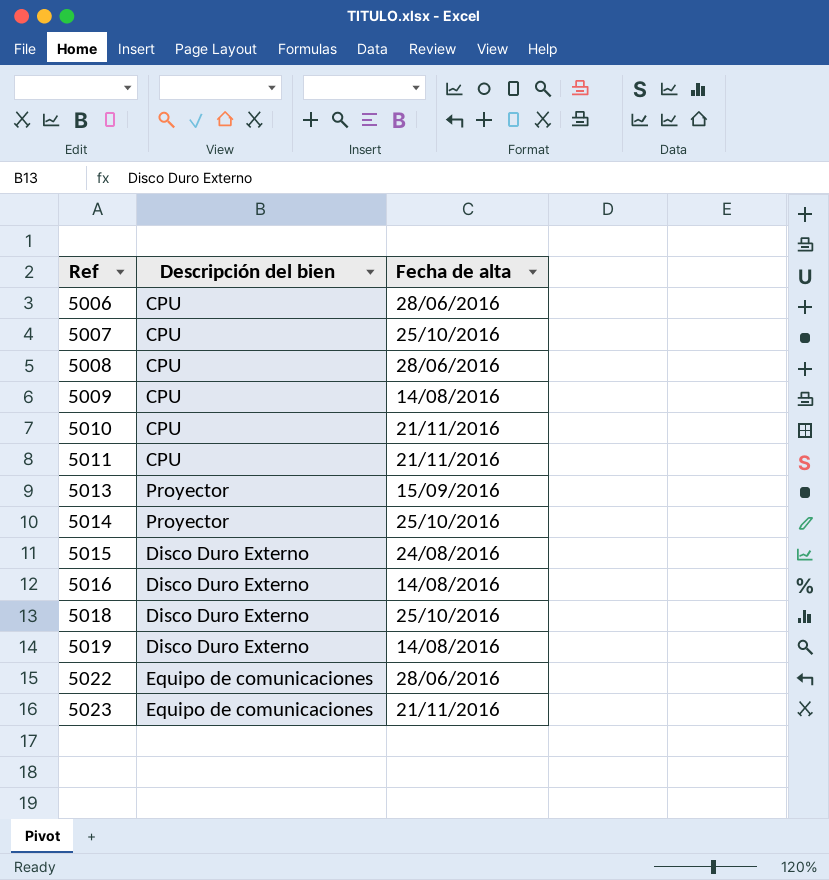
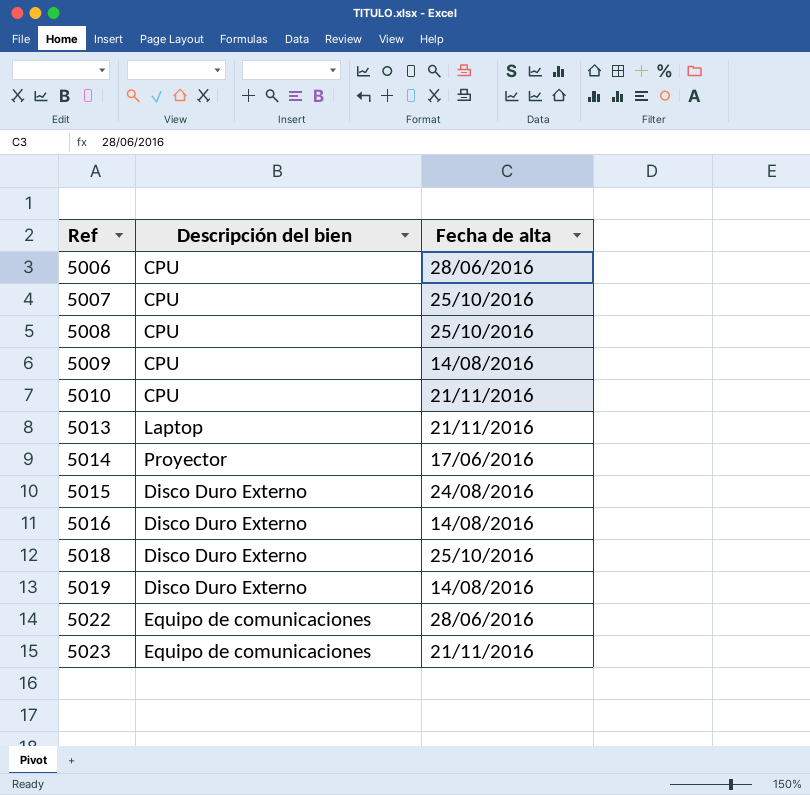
row 5011: CPU | 21/11/2016 -> none
5008 | Fecha de alta: 28/06/2016 -> 25/10/2016
5013 | Descripción del bien: Proyector -> Laptop
5013 | Fecha de alta: 15/09/2016 -> 21/11/2016
5014 | Fecha de alta: 25/10/2016 -> 17/06/2016

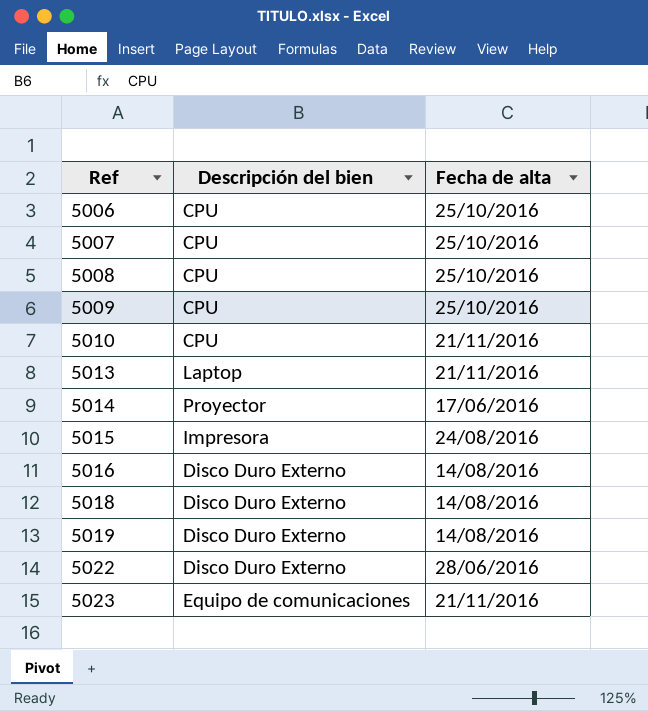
5006 | Fecha de alta: 28/06/2016 -> 25/10/2016
5009 | Fecha de alta: 14/08/2016 -> 25/10/2016
5015 | Descripción del bien: Disco Duro Externo -> Impresora
5018 | Fecha de alta: 25/10/2016 -> 14/08/2016
5022 | Descripción del bien: Equipo de comunicaciones -> Disco Duro Externo

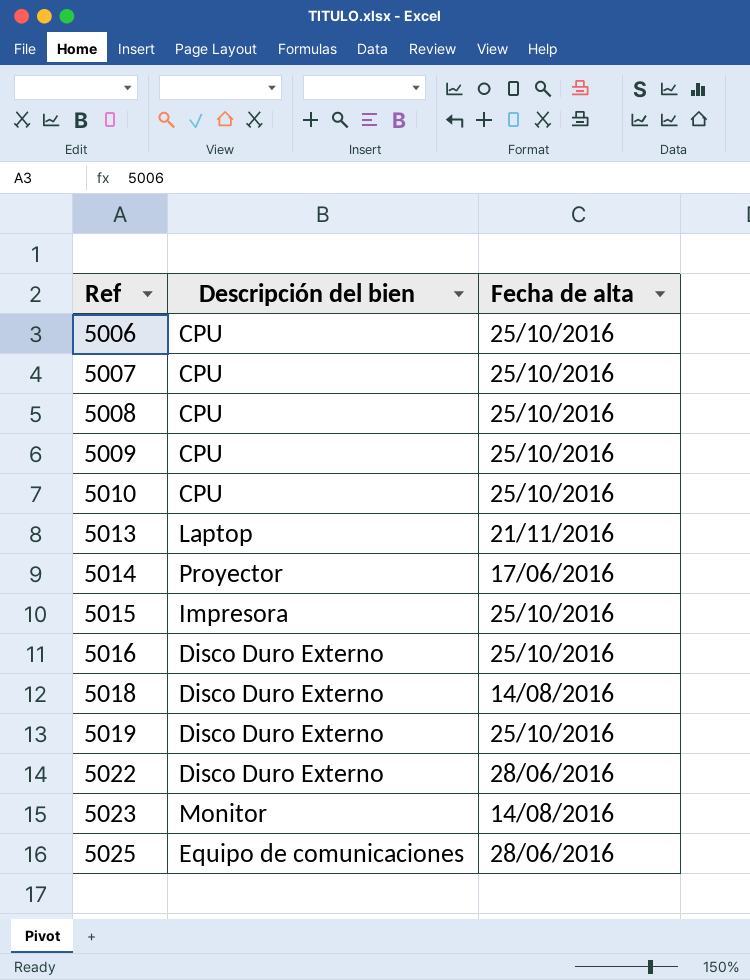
5010 | Fecha de alta: 21/11/2016 -> 25/10/2016
5015 | Fecha de alta: 24/08/2016 -> 25/10/2016
5016 | Fecha de alta: 14/08/2016 -> 25/10/2016
5019 | Fecha de alta: 14/08/2016 -> 25/10/2016
5023 | Descripción del bien: Equipo de comunicaciones -> Monitor
5023 | Fecha de alta: 21/11/2016 -> 14/08/2016
row 5025: none -> Equipo de comunicaciones | 28/06/2016

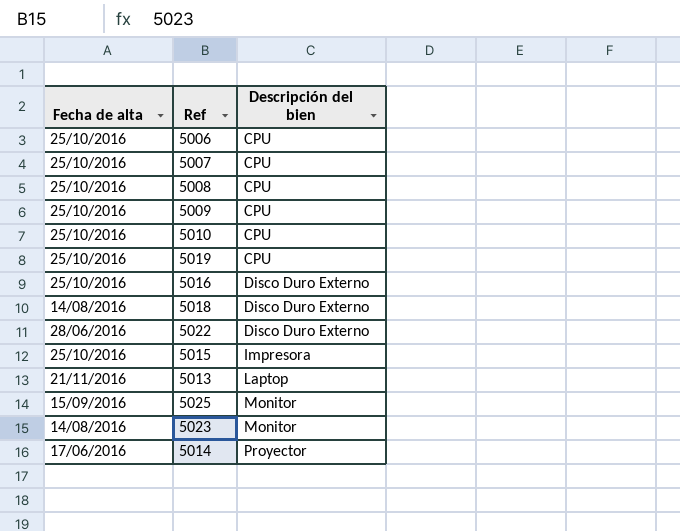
row order: Ref ascending -> Descripción del bien ascending
column Fecha de alta | position: 3 -> 1
5019 | Descripción del bien: Disco Duro Externo -> CPU
5025 | Fecha de alta: 28/06/2016 -> 15/09/2016
5025 | Descripción del bien: Equipo de comunicaciones -> Monitor

